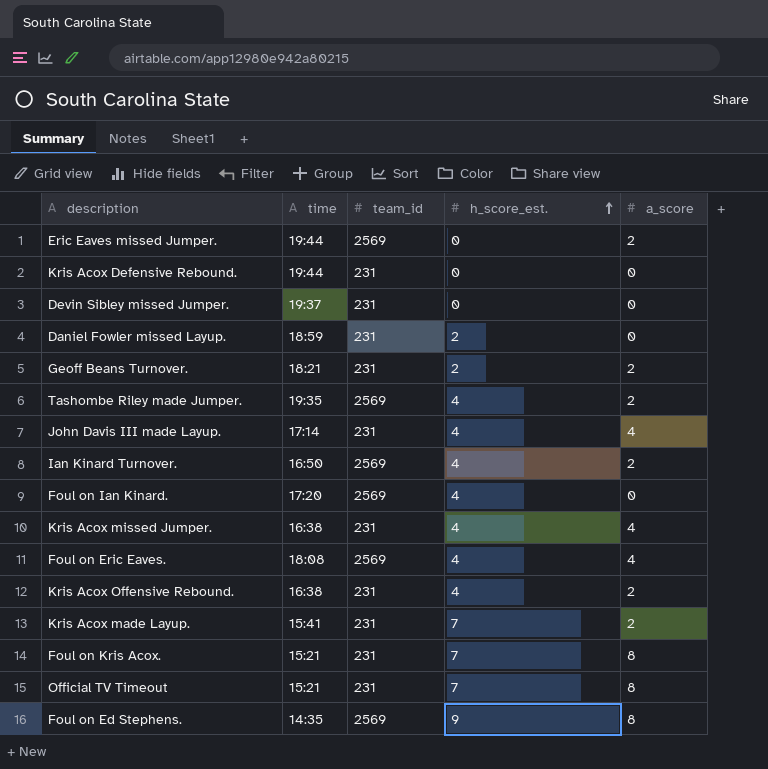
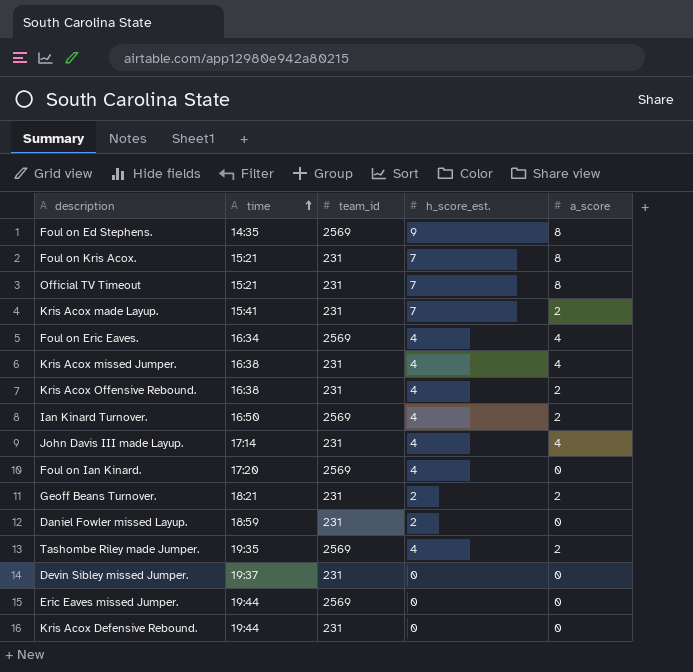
row order: h_score_est. ascending -> time ascending
Foul on Eric Eaves. | time: 18:08 -> 16:34
Eric Eaves missed Jumper. | a_score: 2 -> 0

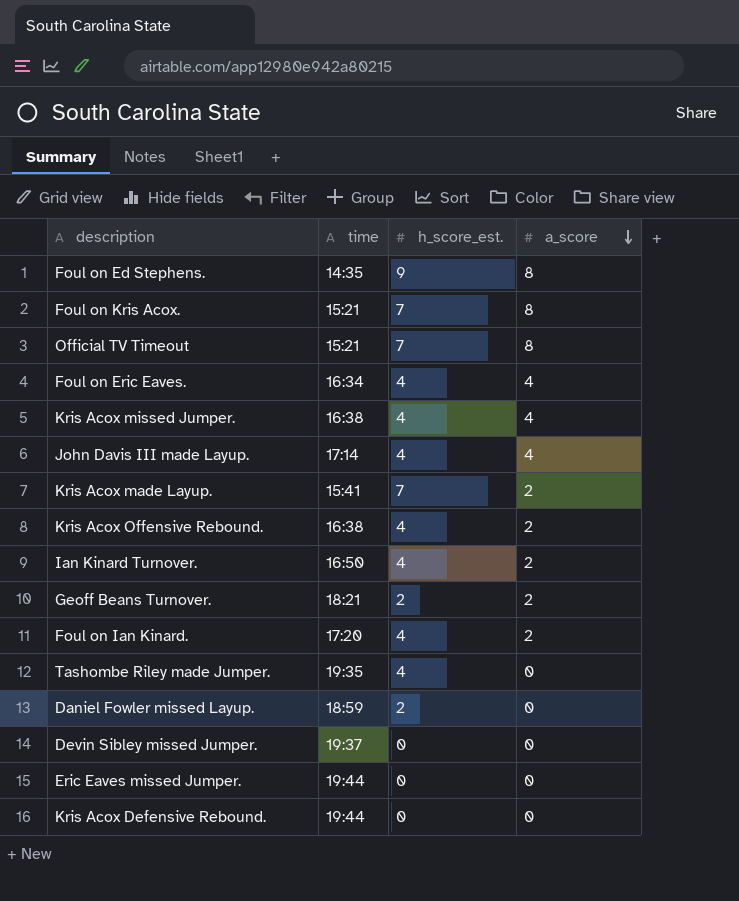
row order: time ascending -> a_score descending
column team_id | position: 3 -> none
Foul on Ian Kinard. | a_score: 0 -> 2
Tashombe Riley made Jumper. | a_score: 2 -> 0

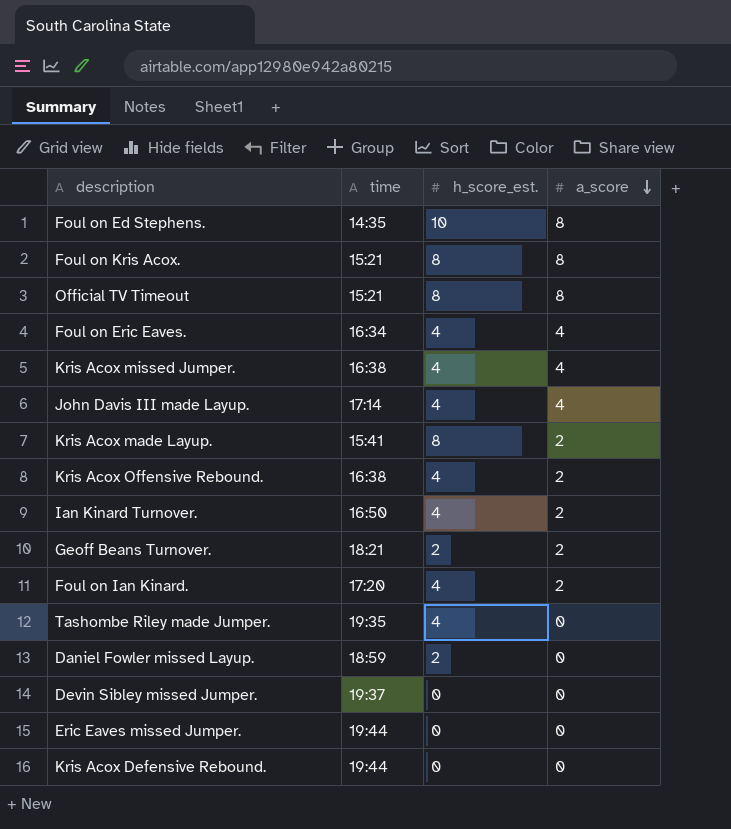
Foul on Ed Stephens. | h_score_est.: 9 -> 10
Foul on Kris Acox. | h_score_est.: 7 -> 8
Official TV Timeout | h_score_est.: 7 -> 8
Kris Acox made Layup. | h_score_est.: 7 -> 8

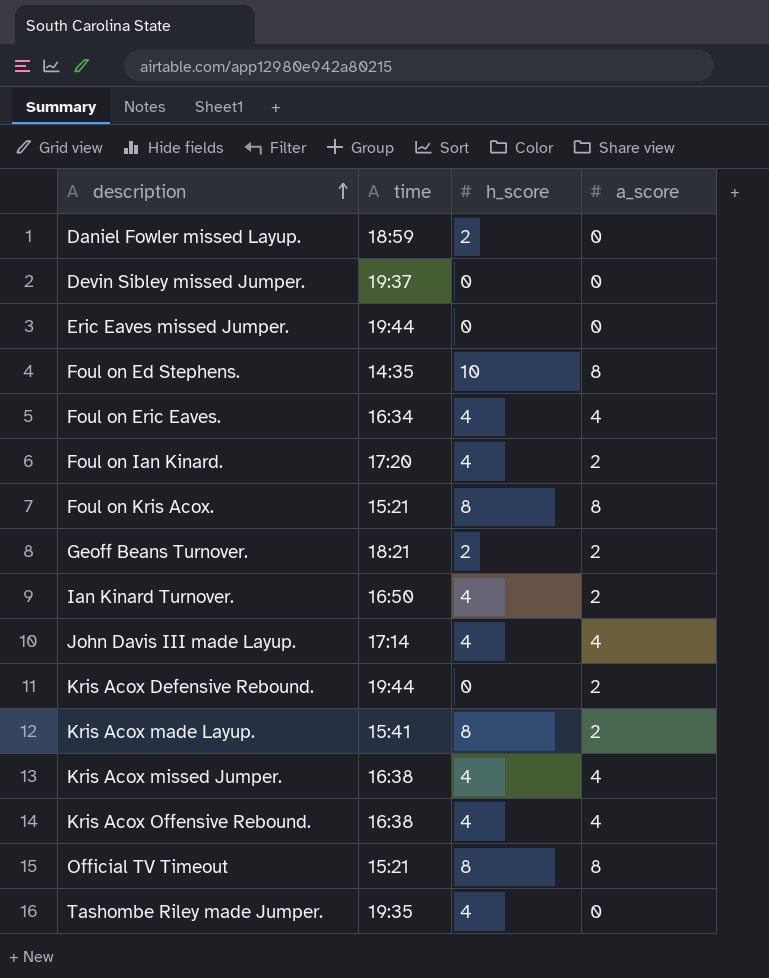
row order: a_score descending -> description ascending
column name: h_score_est. -> h_score
Kris Acox Defensive Rebound. | a_score: 0 -> 2
Kris Acox Offensive Rebound. | a_score: 2 -> 4

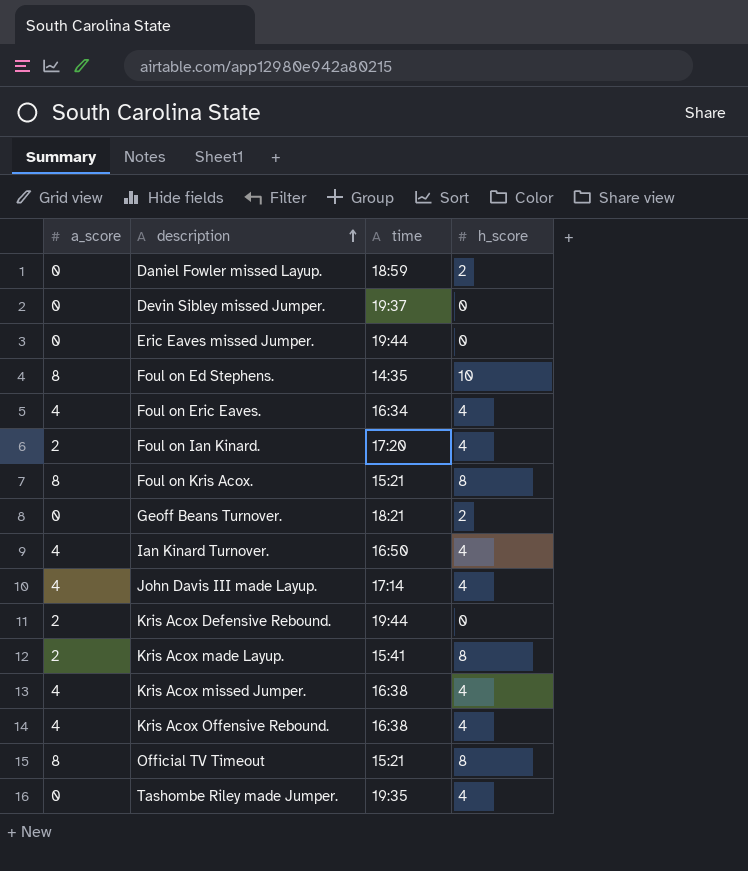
column a_score | position: 4 -> 1
Geoff Beans Turnover. | a_score: 2 -> 0
Ian Kinard Turnover. | a_score: 2 -> 4

